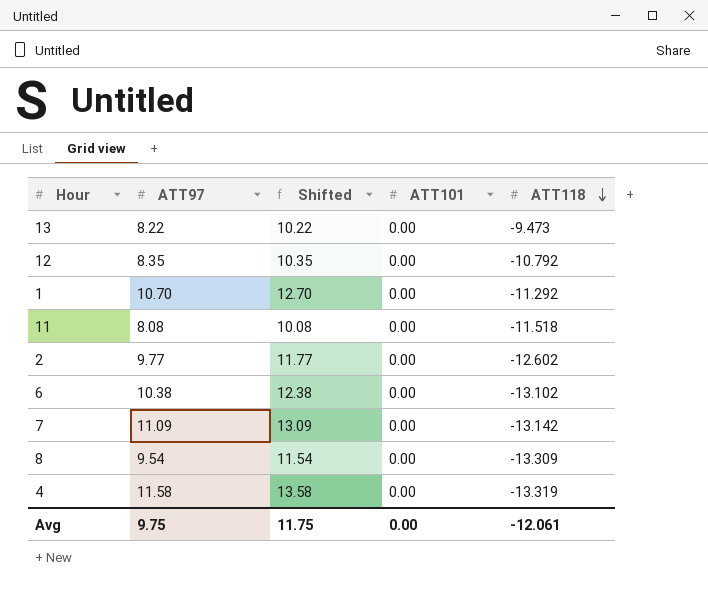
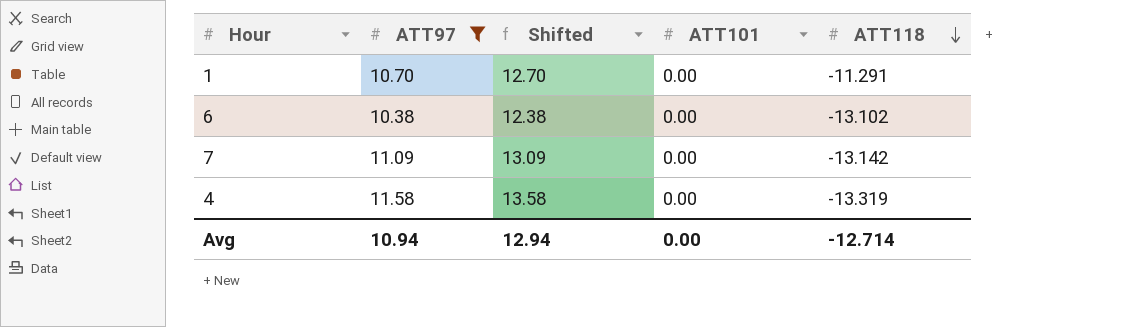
filter: none -> ATT97 >= 10.38
1 | ATT118: -11.292 -> -11.291
Avg | ATT97: 9.75 -> 10.94
Avg | Shifted: 11.75 -> 12.94
Avg | ATT118: -12.061 -> -12.714

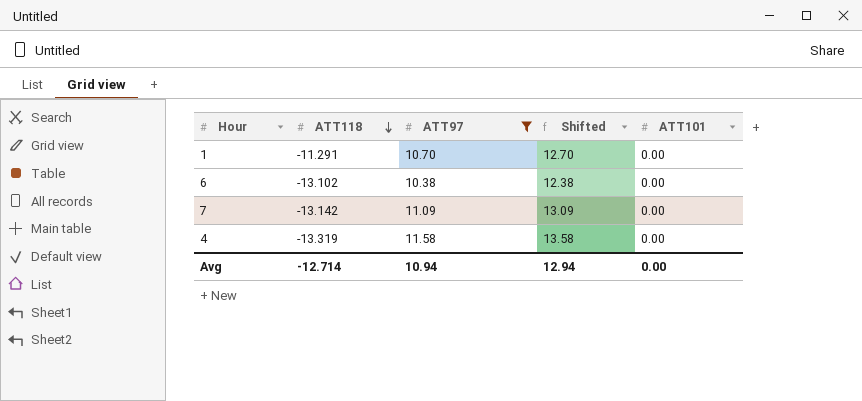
column ATT118 | position: 5 -> 2

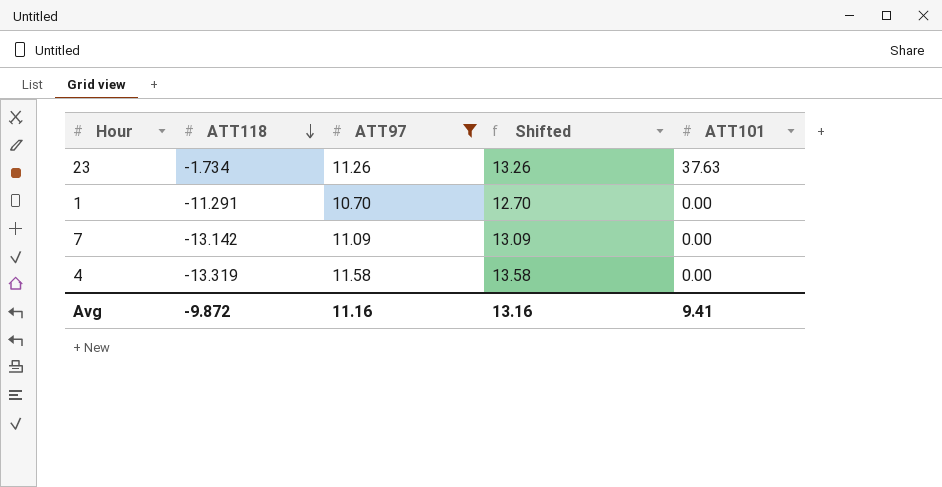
row 6: -13.102 | 10.38 | 12.38 | 0.00 -> none
row 23: none -> -1.734 | 11.26 | 13.26 | 37.63
Avg | ATT118: -12.714 -> -9.872
Avg | ATT97: 10.94 -> 11.16
Avg | Shifted: 12.94 -> 13.16
Avg | ATT101: 0.00 -> 9.41

